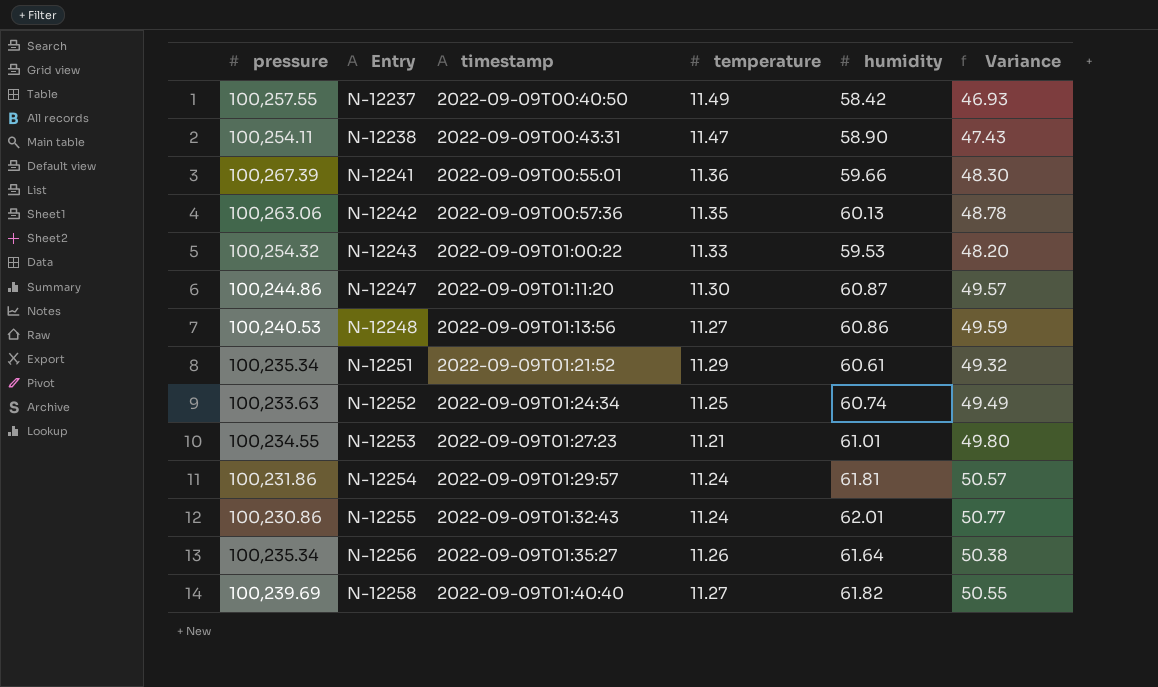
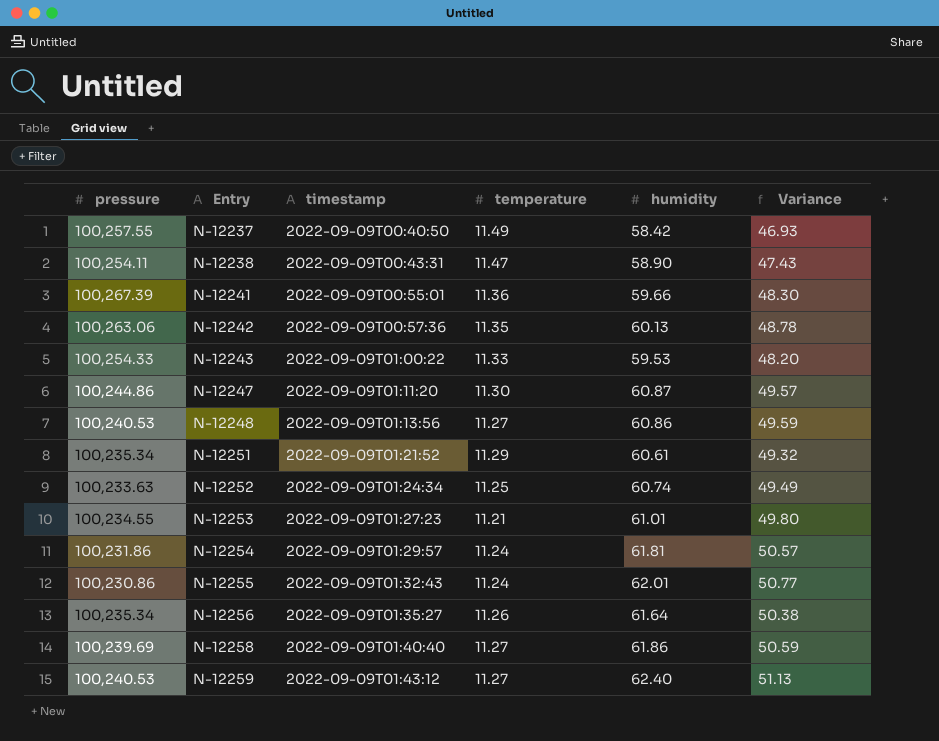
N-12243 | pressure: 100,254.32 -> 100,254.33
N-12258 | humidity: 61.82 -> 61.86
N-12258 | Variance: 50.55 -> 50.59
row N-12259: none -> 100,240.53 | 2022-09-09T01:43:12 | 11.27 | 62.40 | 51.13

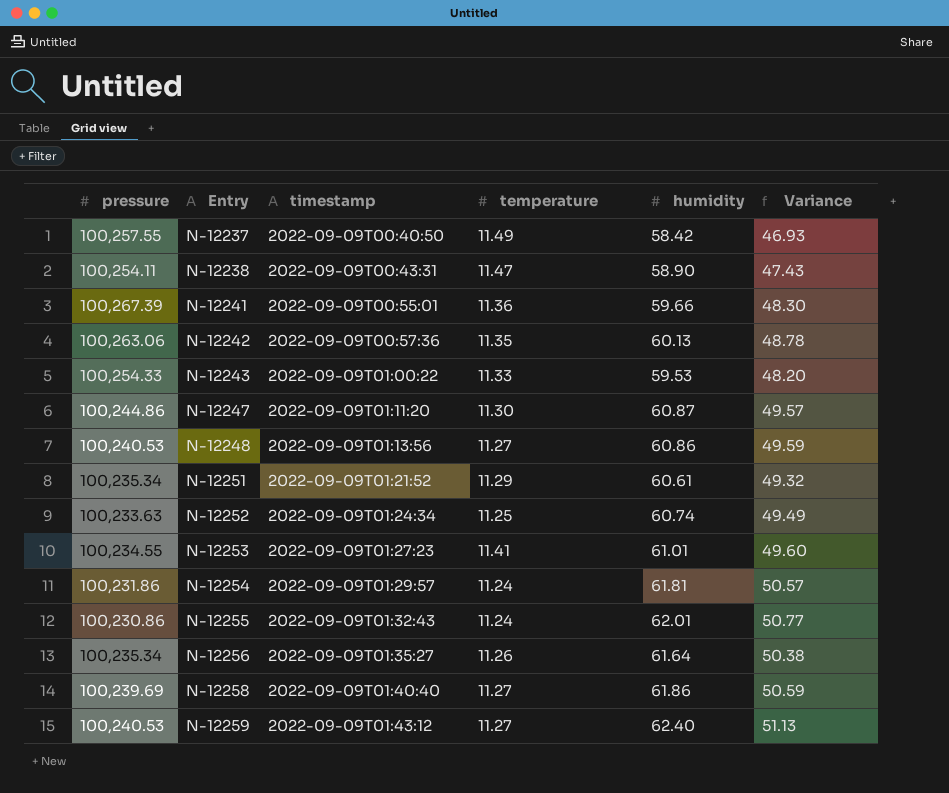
N-12253 | temperature: 11.21 -> 11.41
N-12253 | Variance: 49.80 -> 49.60

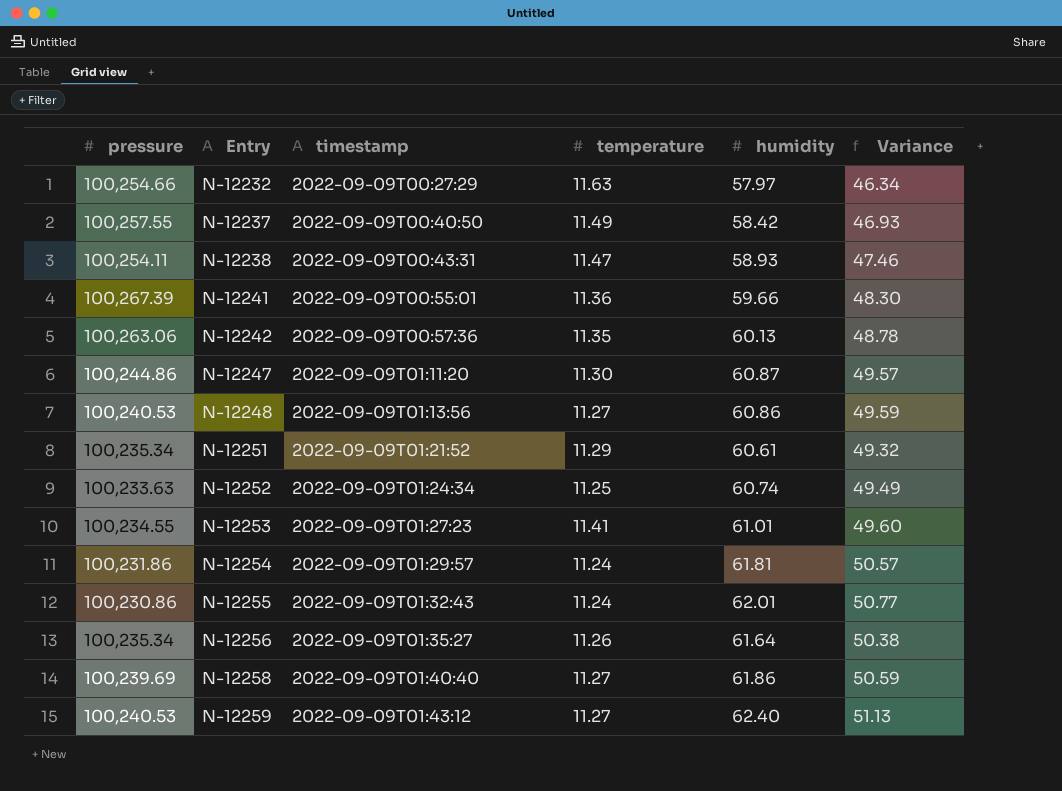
row N-12243: 100,254.33 | 2022-09-09T01:00:22 | 11.33 | 59.53 | 48.20 -> none
row N-12232: none -> 100,254.66 | 2022-09-09T00:27:29 | 11.63 | 57.97 | 46.34
N-12238 | humidity: 58.90 -> 58.93
N-12238 | Variance: 47.43 -> 47.46

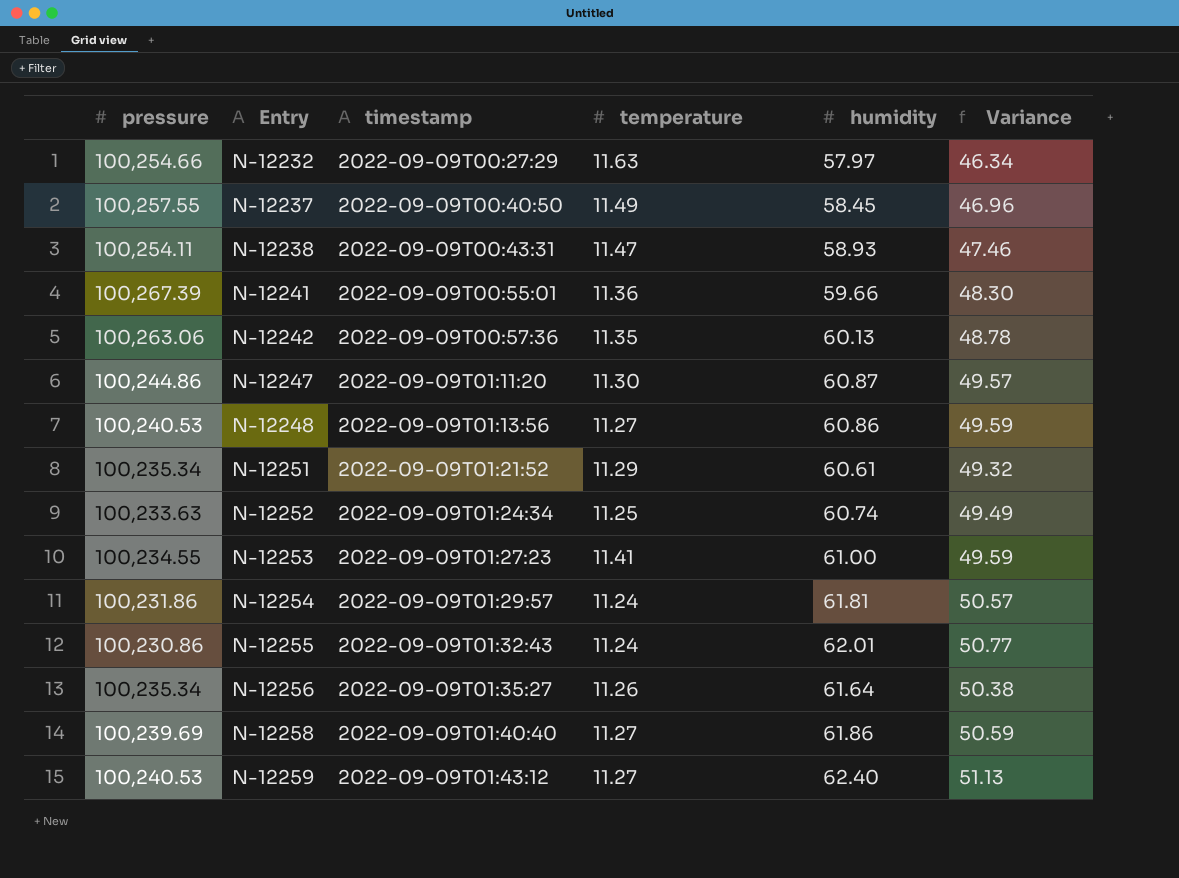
N-12237 | humidity: 58.42 -> 58.45
N-12237 | Variance: 46.93 -> 46.96
N-12253 | humidity: 61.01 -> 61.00
N-12253 | Variance: 49.60 -> 49.59

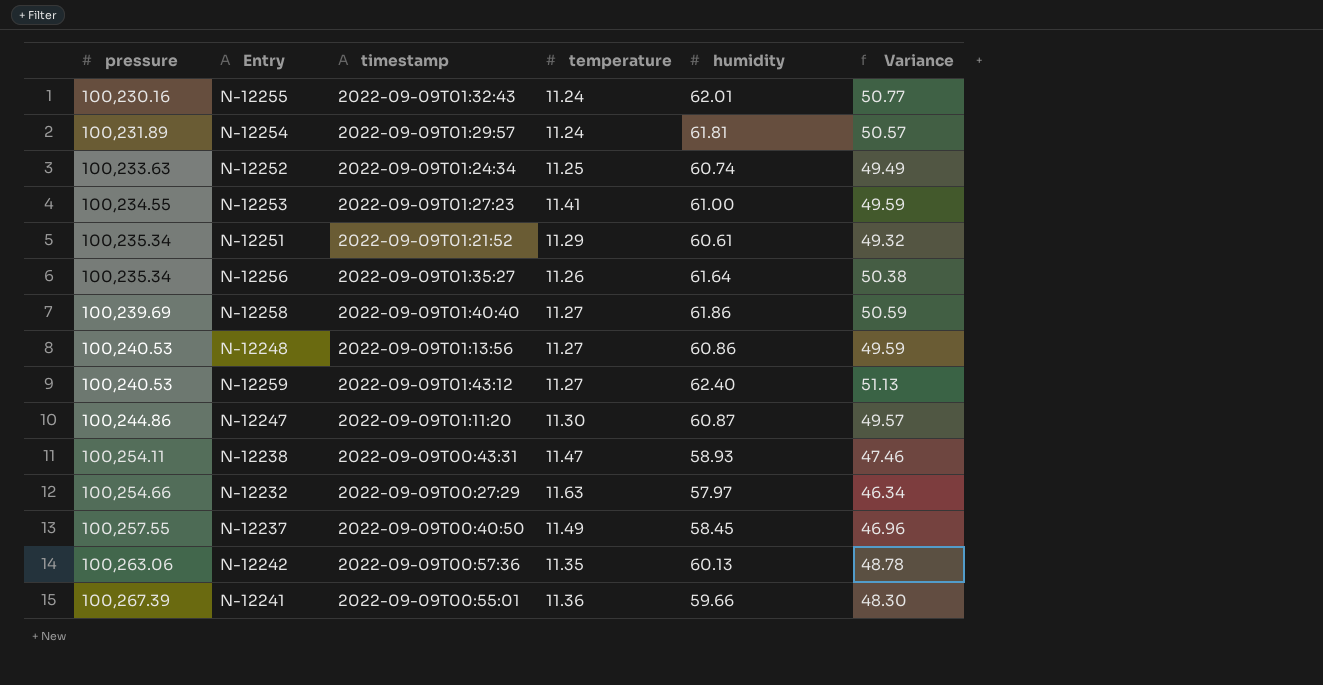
row order: Entry ascending -> pressure ascending
N-12255 | pressure: 100,230.86 -> 100,230.16
N-12254 | pressure: 100,231.86 -> 100,231.89

